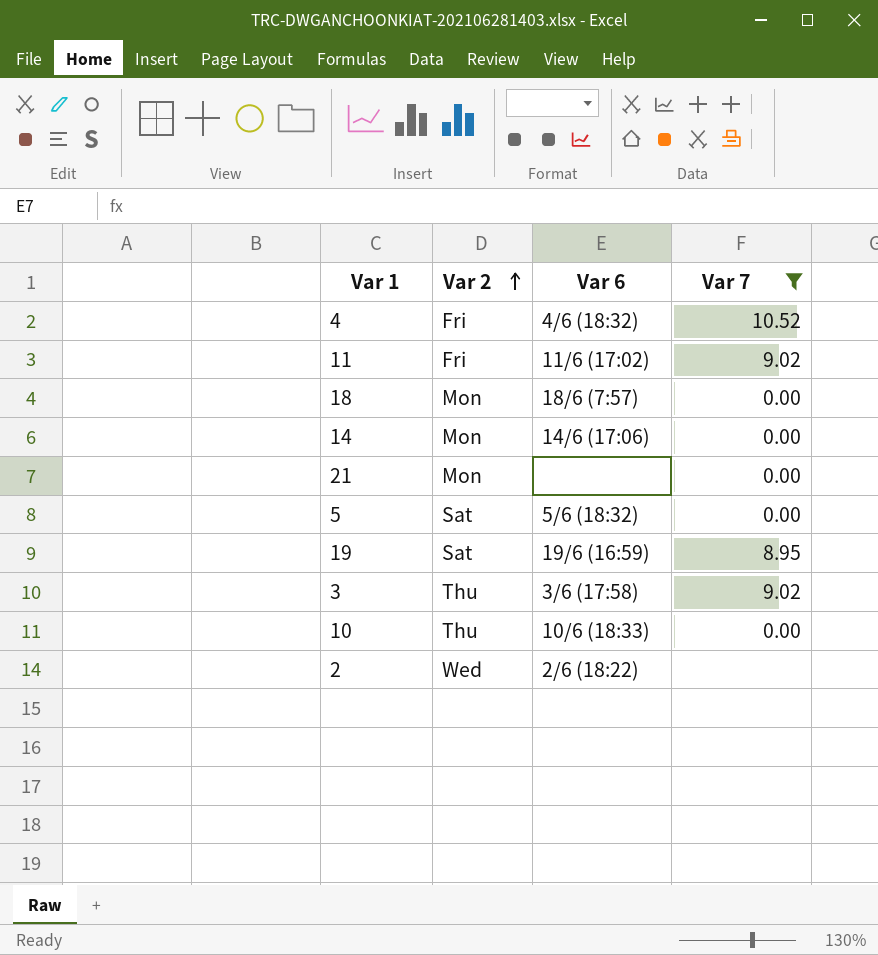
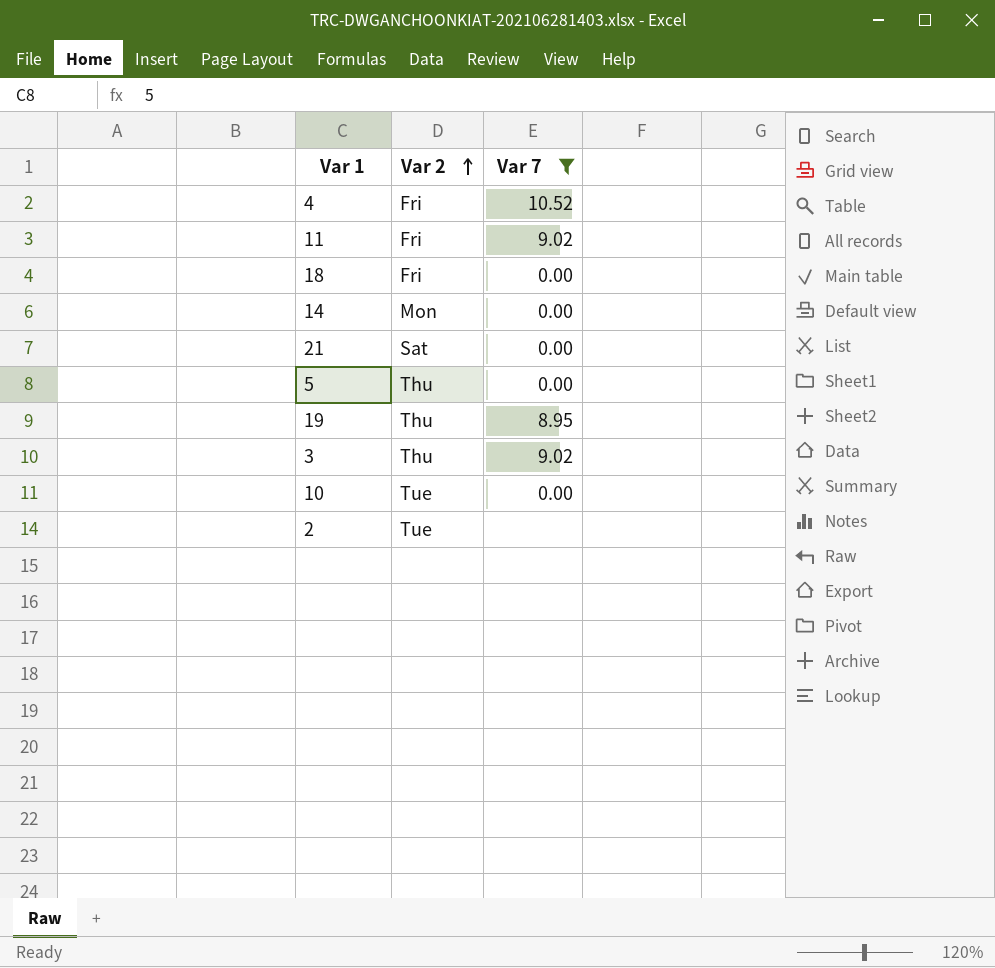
column Var 6 | position: 3 -> none
18 | Var 2: Mon -> Fri
21 | Var 2: Mon -> Sat
5 | Var 2: Sat -> Thu
19 | Var 2: Sat -> Thu
10 | Var 2: Thu -> Tue
2 | Var 2: Wed -> Tue

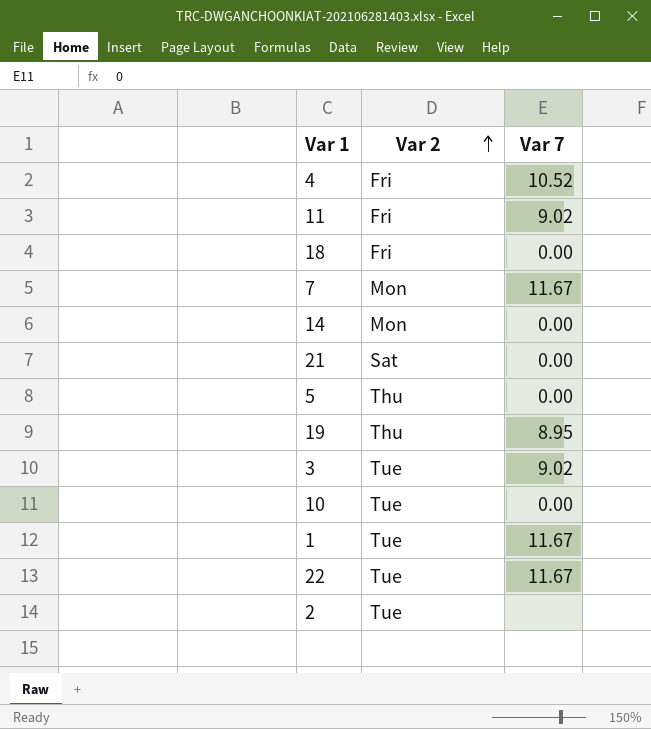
filter: Var 7 != 11.67 -> none
3 | Var 2: Thu -> Tue

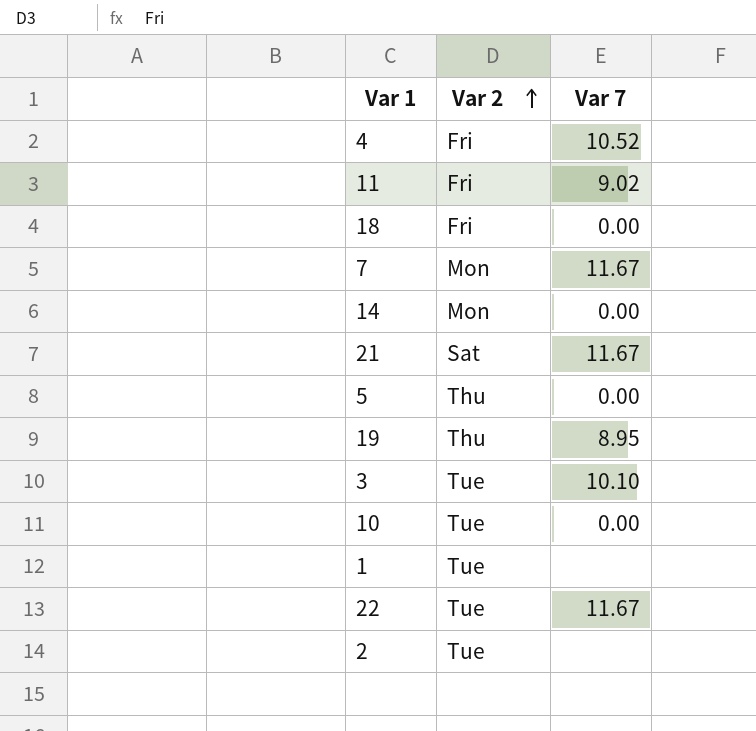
21 | Var 7: 0.00 -> 11.67
3 | Var 7: 9.02 -> 10.10
1 | Var 7: 11.67 -> none

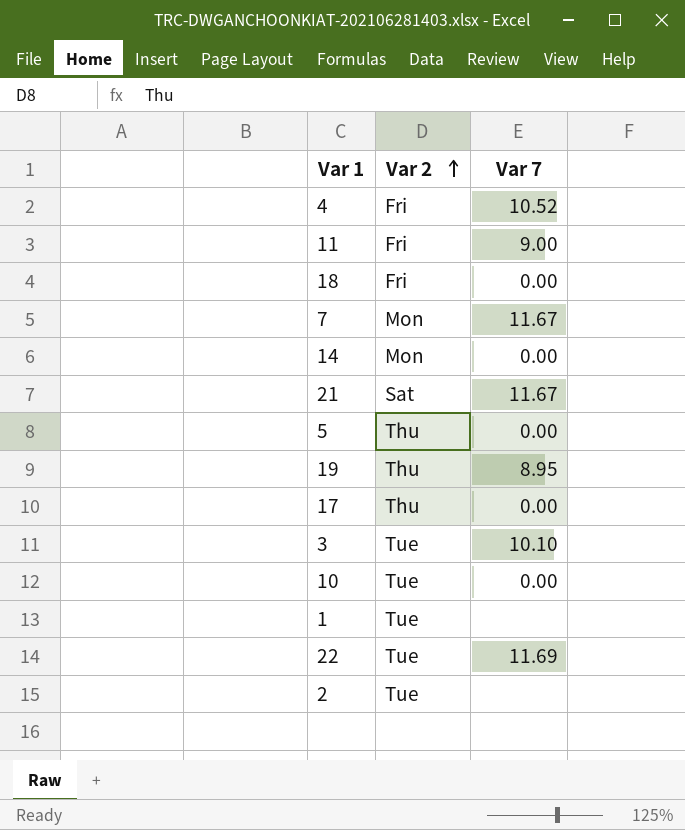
11 | Var 7: 9.02 -> 9.00
row 17: none -> Thu | 0.00
22 | Var 7: 11.67 -> 11.69

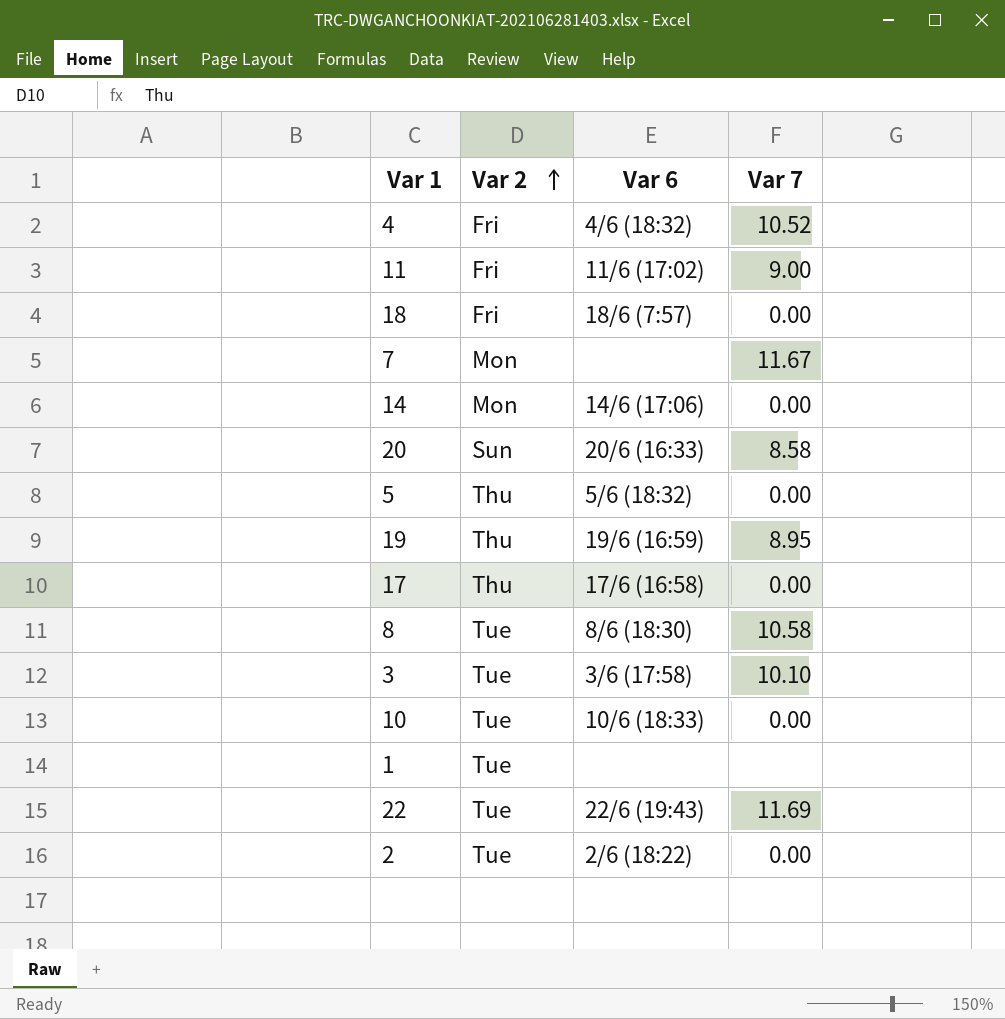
column Var 6 | position: none -> 3
row 21: Sat | 11.67 -> none
row 20: none -> Sun | 20/6 (16:33) | 8.58
row 8: none -> Tue | 8/6 (18:30) | 10.58
2 | Var 7: none -> 0.00

